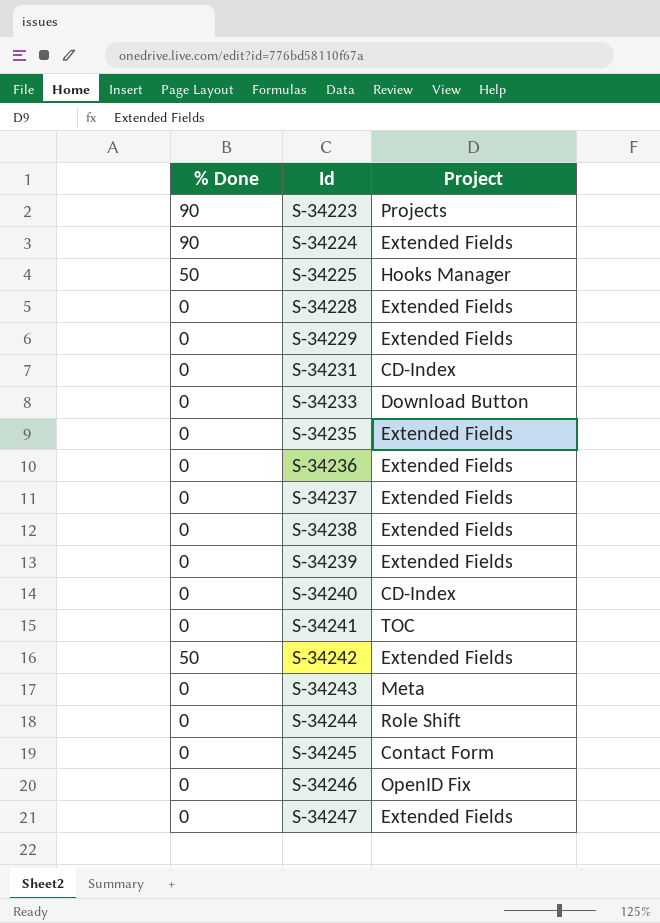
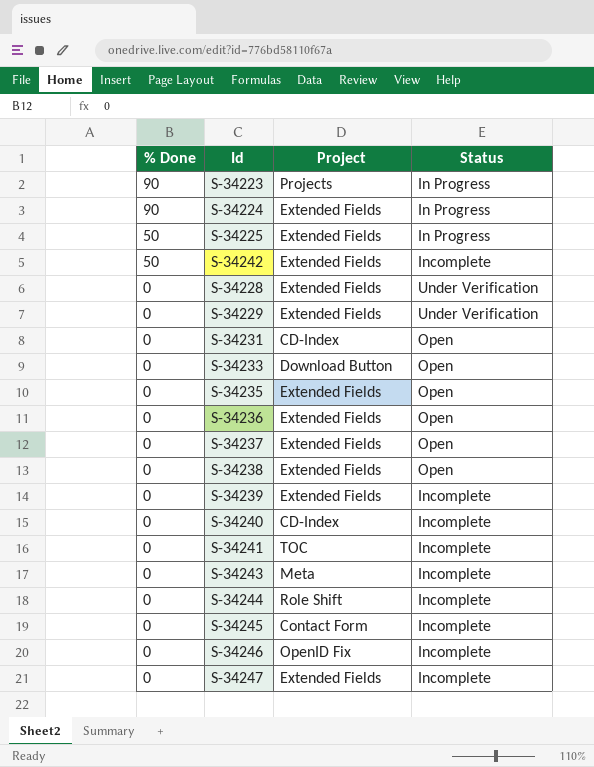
row order: Id ascending -> % Done descending
column Status | position: none -> 4
S-34225 | Project: Hooks Manager -> Extended Fields

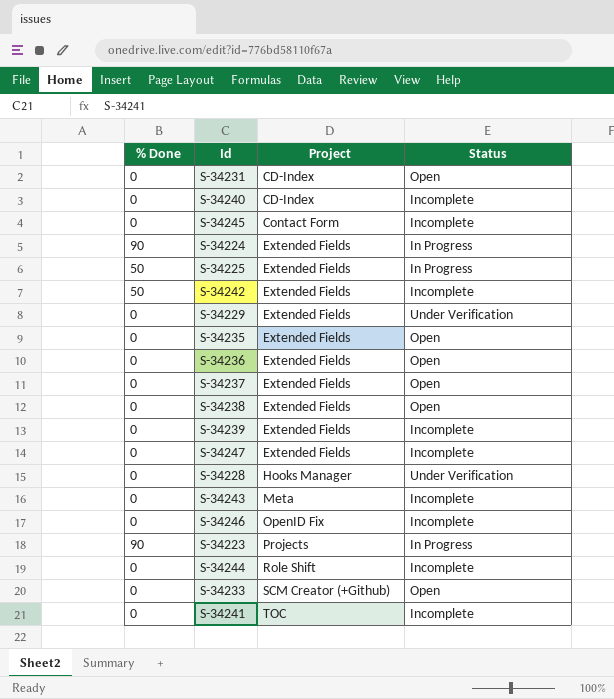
row order: % Done descending -> Project ascending
S-34228 | Project: Extended Fields -> Hooks Manager
S-34233 | Project: Download Button -> SCM Creator (+Github)

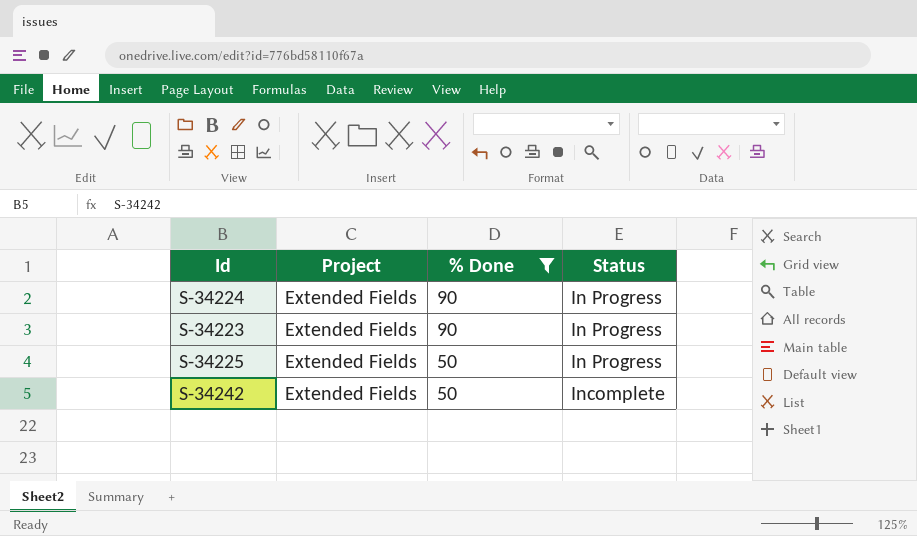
filter: none -> % Done != 0
row order: Project ascending -> % Done descending
column % Done | position: 1 -> 3
S-34223 | Project: Projects -> Extended Fields

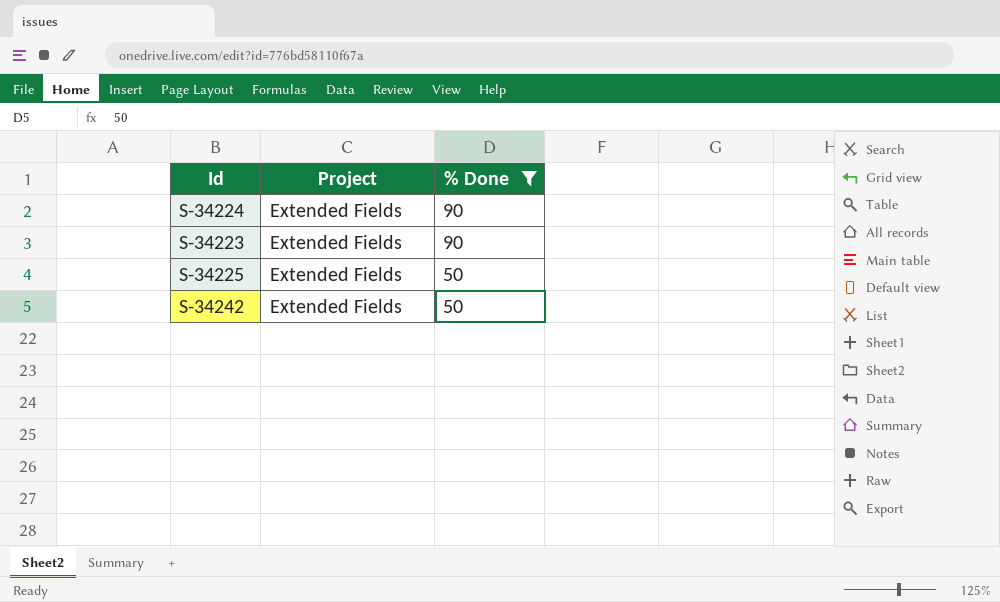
column Status | position: 4 -> none

